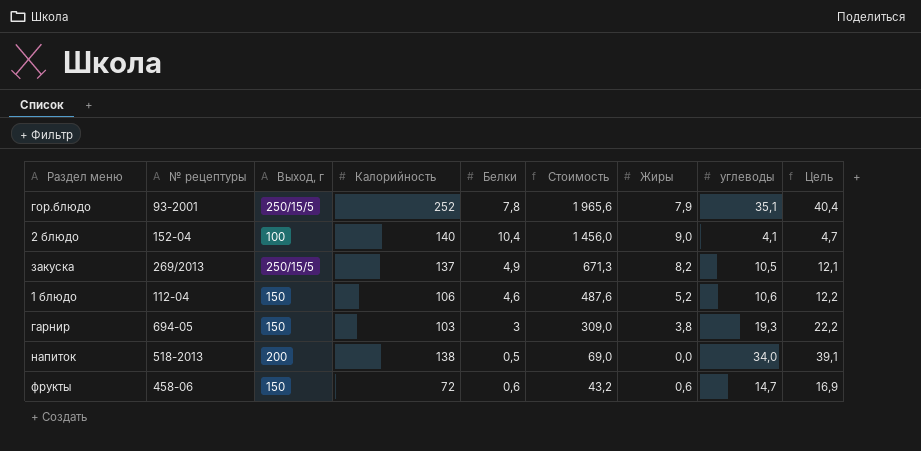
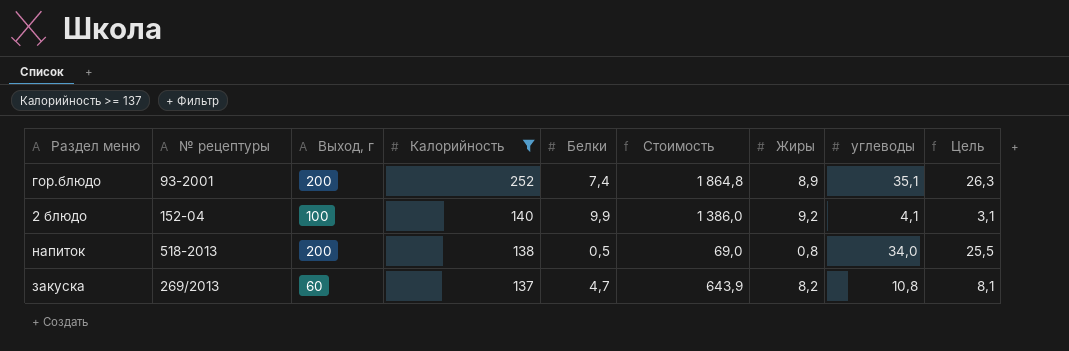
filter: none -> Калорийность >= 137
row order: Стоимость descending -> Калорийность descending
column Цель | formula: [углеводы] * 1,15 -> [углеводы] * 0,75
гор.блюдо | Выход, г: 250/15/5 -> 200
гор.блюдо | Белки: 7,8 -> 7,4
гор.блюдо | Стоимость: 1 965,6 -> 1 864,8
гор.блюдо | Жиры: 7,9 -> 8,9
2 блюдо | Белки: 10,4 -> 9,9
2 блюдо | Стоимость: 1 456,0 -> 1 386,0
2 блюдо | Жиры: 9,0 -> 9,2
напиток | Жиры: 0,0 -> 0,8
закуска | Выход, г: 250/15/5 -> 60
закуска | Белки: 4,9 -> 4,7
закуска | Стоимость: 671,3 -> 643,9
закуска | углеводы: 10,5 -> 10,8

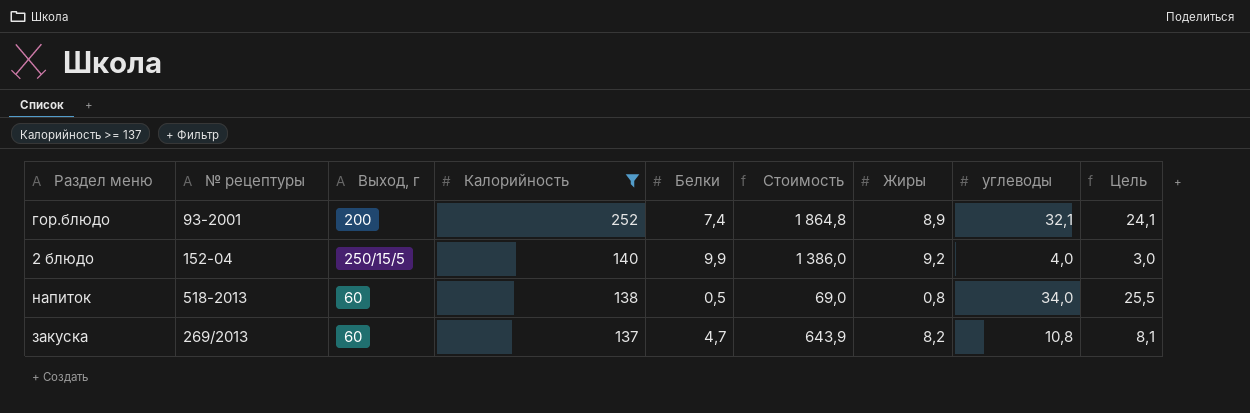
гор.блюдо | углеводы: 35,1 -> 32,1
гор.блюдо | Цель: 26,3 -> 24,1
2 блюдо | Выход, г: 100 -> 250/15/5
2 блюдо | углеводы: 4,1 -> 4,0
2 блюдо | Цель: 3,1 -> 3,0
напиток | Выход, г: 200 -> 60

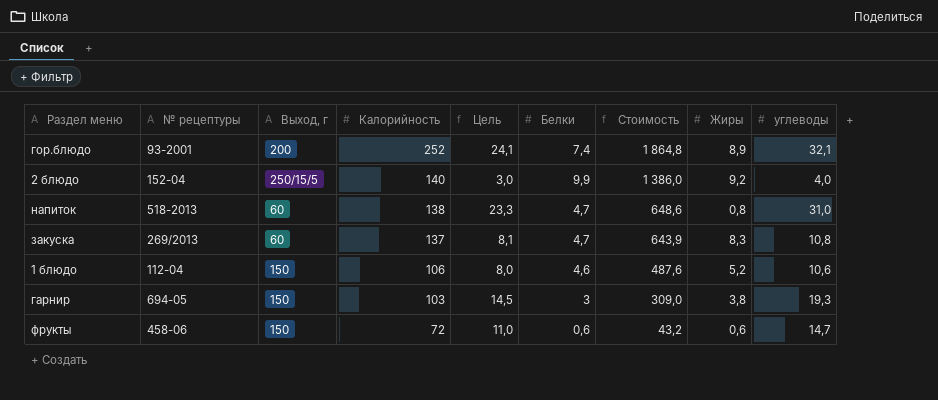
filter: Калорийность >= 137 -> none
column Цель | position: 9 -> 5
напиток | Цель: 25,5 -> 23,3
напиток | Белки: 0,5 -> 4,7
напиток | Стоимость: 69,0 -> 648,6
напиток | углеводы: 34,0 -> 31,0
закуска | Жиры: 8,2 -> 8,3

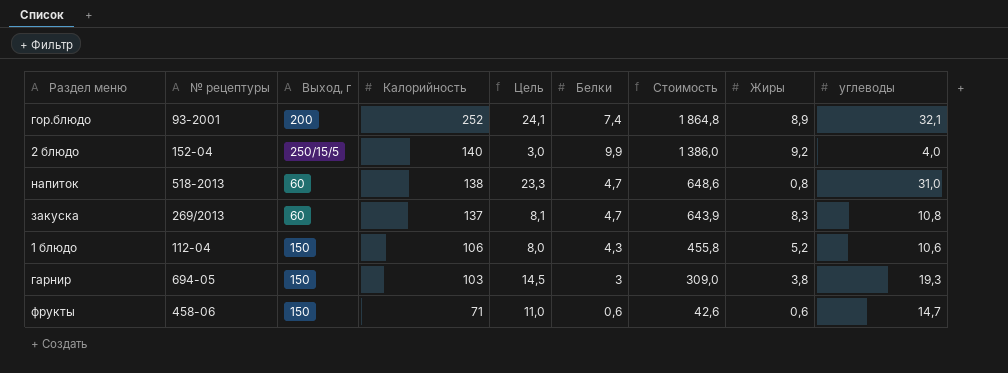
1 блюдо | Белки: 4,6 -> 4,3
1 блюдо | Стоимость: 487,6 -> 455,8
фрукты | Калорийность: 72 -> 71
фрукты | Стоимость: 43,2 -> 42,6

